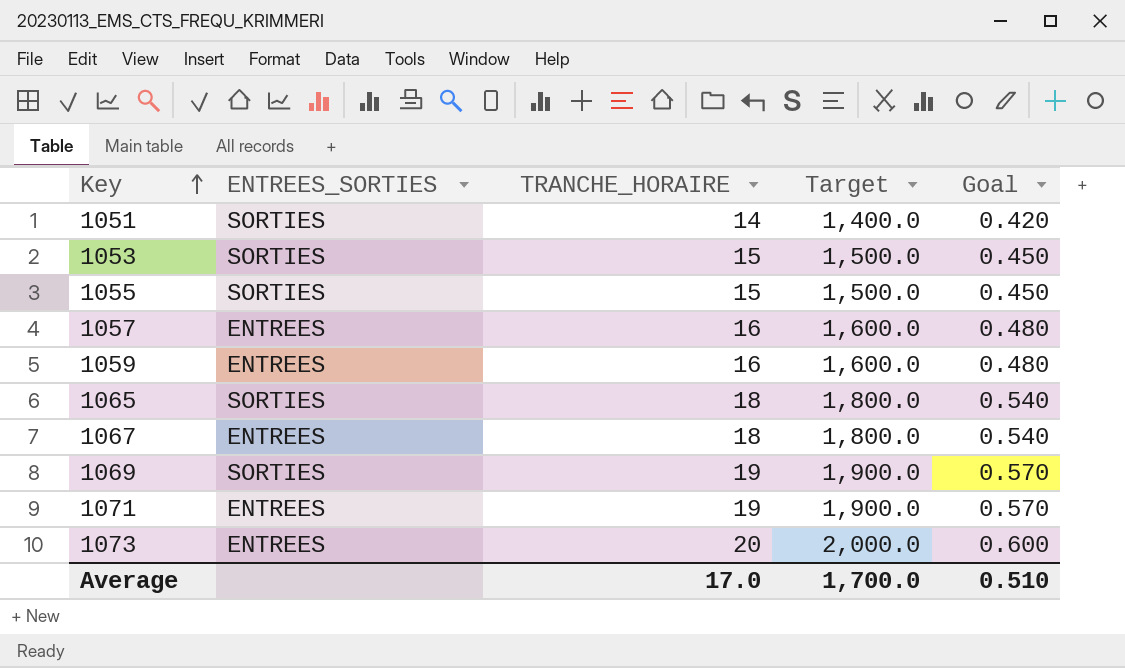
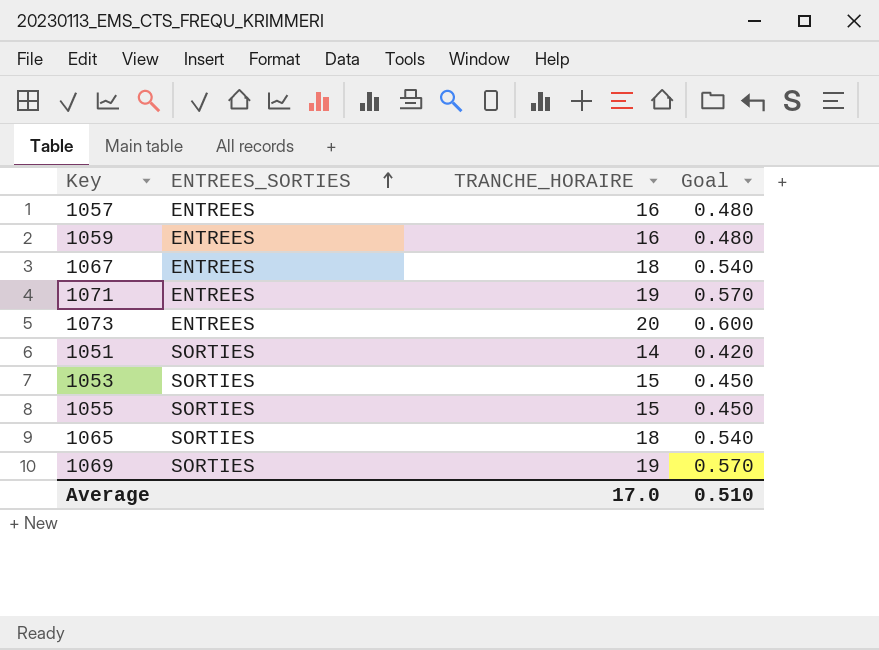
row order: Key ascending -> ENTREES_SORTIES ascending
column Target | formula: [TRANCHE_HORAIRE] * 100 -> none

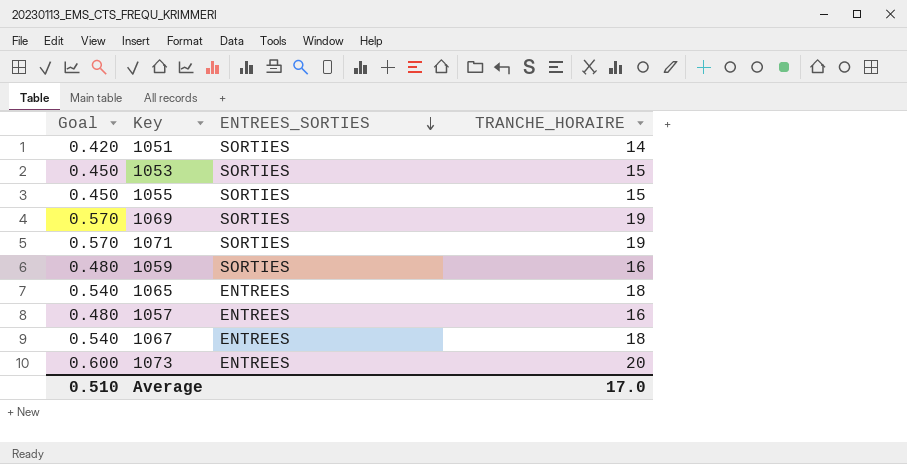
row order: ENTREES_SORTIES ascending -> ENTREES_SORTIES descending
column Goal | position: 4 -> 1
1071 | ENTREES_SORTIES: ENTREES -> SORTIES
1059 | ENTREES_SORTIES: ENTREES -> SORTIES
1065 | ENTREES_SORTIES: SORTIES -> ENTREES

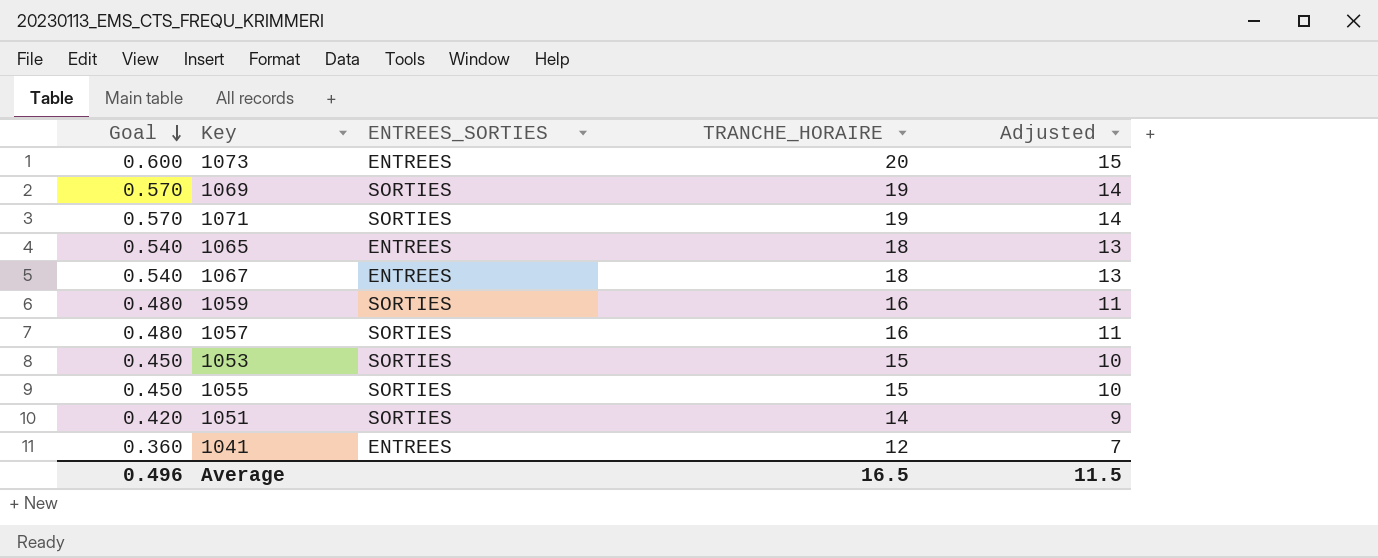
row order: ENTREES_SORTIES descending -> Goal descending
column Adjusted | formula: none -> [TRANCHE_HORAIRE] - 5
1057 | ENTREES_SORTIES: ENTREES -> SORTIES
row 1041: none -> 0.360 | ENTREES | 12 | 7
Average | Goal: 0.510 -> 0.496
Average | TRANCHE_HORAIRE: 17.0 -> 16.5

